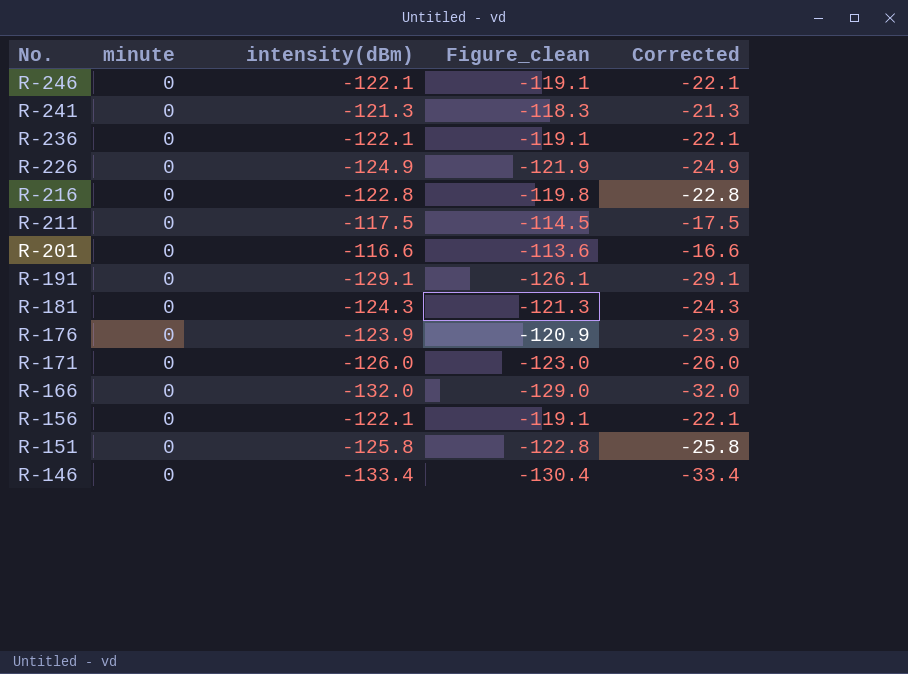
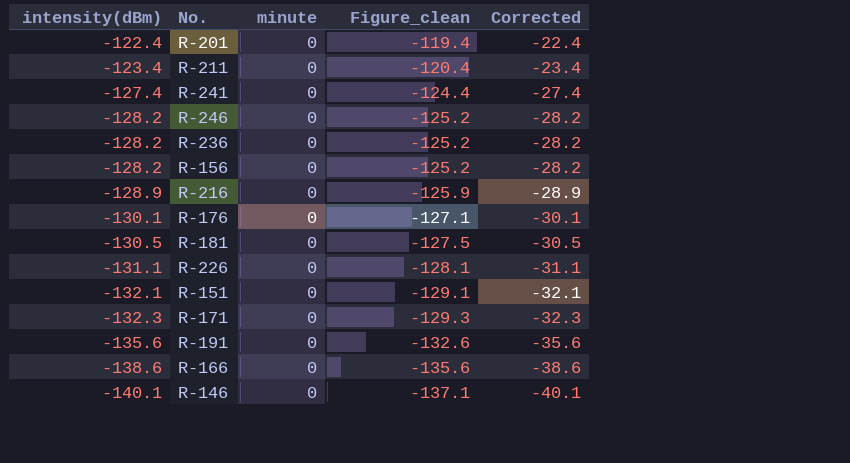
row order: No. descending -> intensity(dBm) descending
column intensity(dBm) | position: 3 -> 1
R-201 | intensity(dBm): -116.6 -> -122.4
R-201 | Figure_clean: -113.6 -> -119.4
R-201 | Corrected: -16.6 -> -22.4
R-211 | intensity(dBm): -117.5 -> -123.4
R-211 | Figure_clean: -114.5 -> -120.4
R-211 | Corrected: -17.5 -> -23.4
R-241 | intensity(dBm): -121.3 -> -127.4
R-241 | Figure_clean: -118.3 -> -124.4
R-241 | Corrected: -21.3 -> -27.4
R-246 | intensity(dBm): -122.1 -> -128.2
R-246 | Figure_clean: -119.1 -> -125.2
R-246 | Corrected: -22.1 -> -28.2
R-236 | intensity(dBm): -122.1 -> -128.2
R-236 | Figure_clean: -119.1 -> -125.2
R-236 | Corrected: -22.1 -> -28.2
R-156 | intensity(dBm): -122.1 -> -128.2
R-156 | Figure_clean: -119.1 -> -125.2
R-156 | Corrected: -22.1 -> -28.2
R-216 | intensity(dBm): -122.8 -> -128.9
R-216 | Figure_clean: -119.8 -> -125.9
R-216 | Corrected: -22.8 -> -28.9
R-176 | intensity(dBm): -123.9 -> -130.1
R-176 | Figure_clean: -120.9 -> -127.1
R-176 | Corrected: -23.9 -> -30.1
R-181 | intensity(dBm): -124.3 -> -130.5
R-181 | Figure_clean: -121.3 -> -127.5
R-181 | Corrected: -24.3 -> -30.5
R-226 | intensity(dBm): -124.9 -> -131.1
R-226 | Figure_clean: -121.9 -> -128.1
R-226 | Corrected: -24.9 -> -31.1
R-151 | intensity(dBm): -125.8 -> -132.1
R-151 | Figure_clean: -122.8 -> -129.1
R-151 | Corrected: -25.8 -> -32.1
R-171 | intensity(dBm): -126.0 -> -132.3
R-171 | Figure_clean: -123.0 -> -129.3
R-171 | Corrected: -26.0 -> -32.3
R-191 | intensity(dBm): -129.1 -> -135.6
R-191 | Figure_clean: -126.1 -> -132.6
R-191 | Corrected: -29.1 -> -35.6
R-166 | intensity(dBm): -132.0 -> -138.6
R-166 | Figure_clean: -129.0 -> -135.6
R-166 | Corrected: -32.0 -> -38.6
R-146 | intensity(dBm): -133.4 -> -140.1
R-146 | Figure_clean: -130.4 -> -137.1
R-146 | Corrected: -33.4 -> -40.1

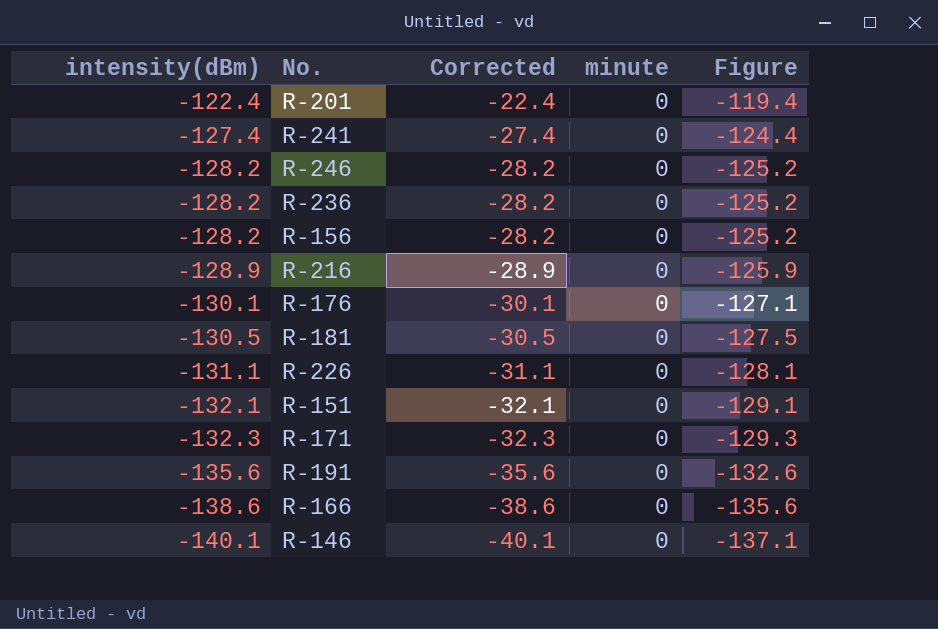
column Corrected | position: 5 -> 3
column name: Figure_clean -> Figure
row R-211: -123.4 | 0 | -120.4 | -23.4 -> none

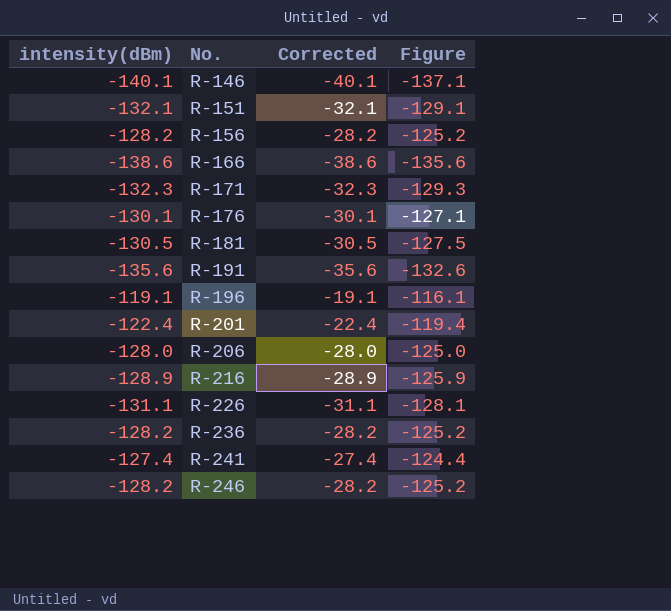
row order: intensity(dBm) descending -> No. ascending
column minute | position: 4 -> none
row R-196: none -> -119.1 | -19.1 | -116.1
row R-206: none -> -128.0 | -28.0 | -125.0

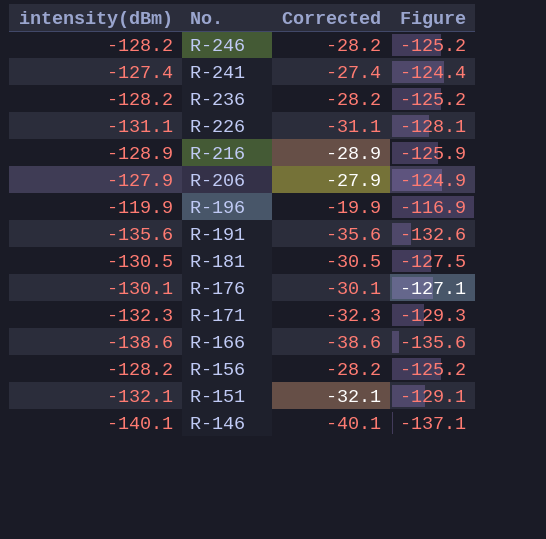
row order: No. ascending -> No. descending
row R-201: -122.4 | -22.4 | -119.4 -> none
R-206 | intensity(dBm): -128.0 -> -127.9
R-206 | Corrected: -28.0 -> -27.9
R-206 | Figure: -125.0 -> -124.9
R-196 | intensity(dBm): -119.1 -> -119.9
R-196 | Corrected: -19.1 -> -19.9
R-196 | Figure: -116.1 -> -116.9

